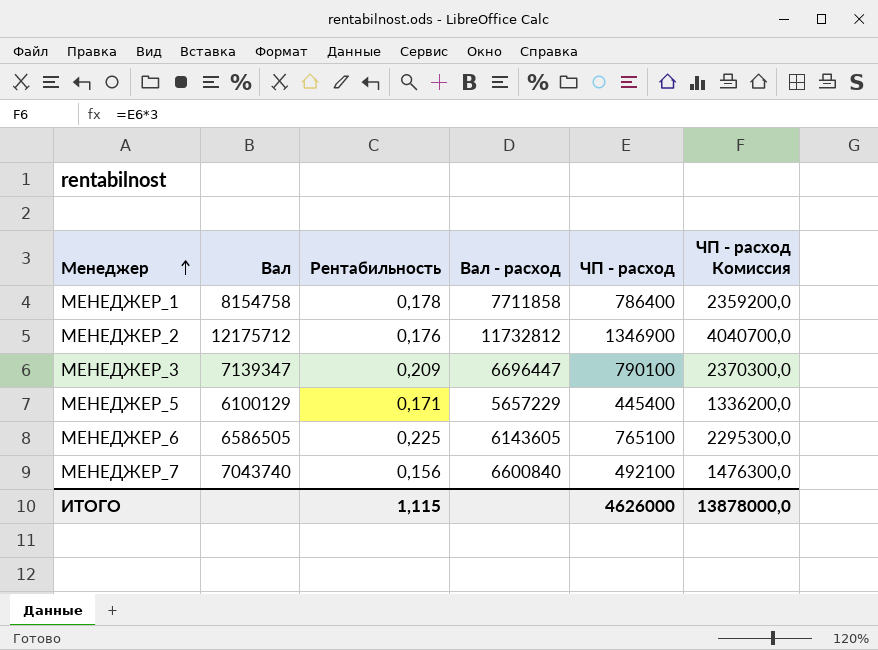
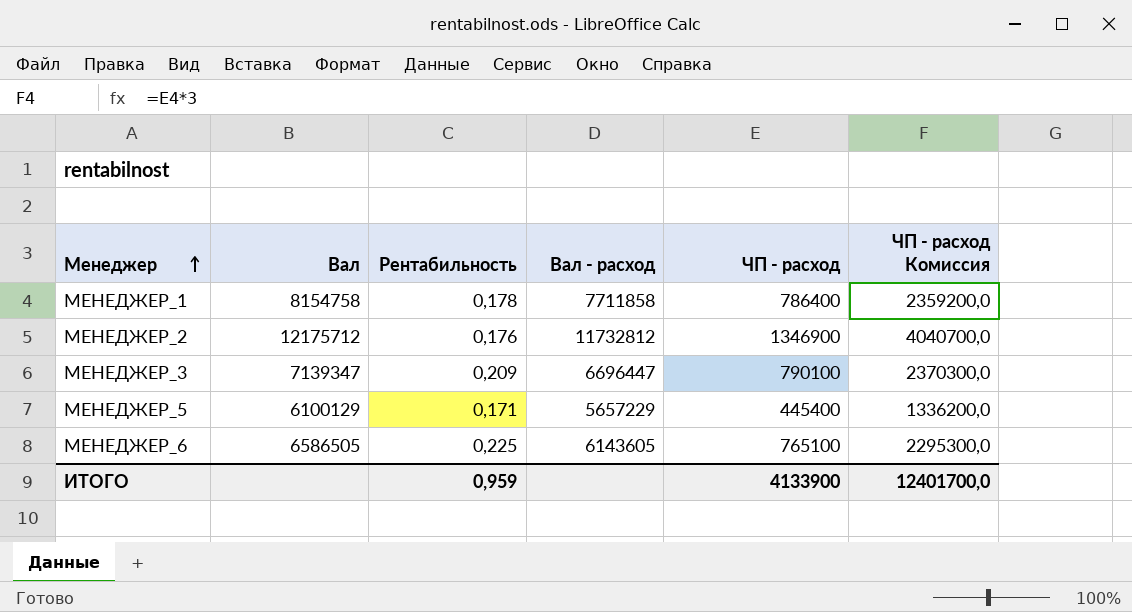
row МЕНЕДЖЕР_7: 7043740 | 0,156 | 6600840 | 492100 | 1476300,0 -> none
ИТОГО | Рентабильность: 1,115 -> 0,959
ИТОГО | ЧП - расход: 4626000 -> 4133900
ИТОГО | ЧП - расход Комиссия: 13878000,0 -> 12401700,0

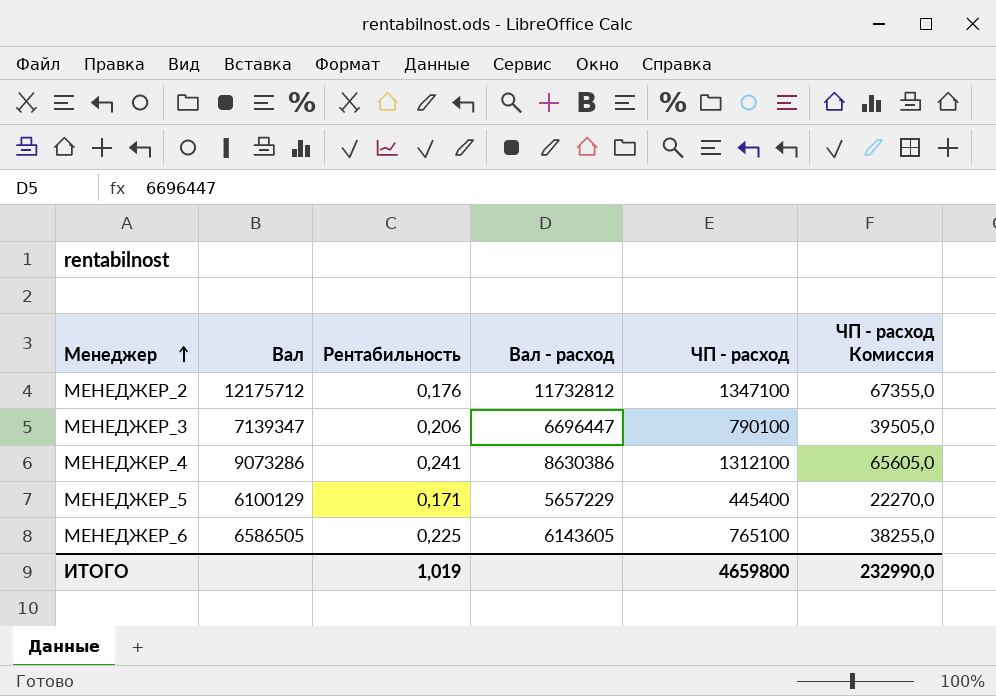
column ЧП - расход Комиссия | formula: [ЧП - расход] * 3 -> [ЧП - расход] * 0,05
row МЕНЕДЖЕР_1: 8154758 | 0,178 | 7711858 | 786400 | 2359200,0 -> none
МЕНЕДЖЕР_2 | ЧП - расход: 1346900 -> 1347100
МЕНЕДЖЕР_3 | Рентабильность: 0,209 -> 0,206
row МЕНЕДЖЕР_4: none -> 9073286 | 0,241 | 8630386 | 1312100 | 65605,0
ИТОГО | Рентабильность: 0,959 -> 1,019
ИТОГО | ЧП - расход: 4133900 -> 4659800
ИТОГО | ЧП - расход Комиссия: 12401700,0 -> 232990,0

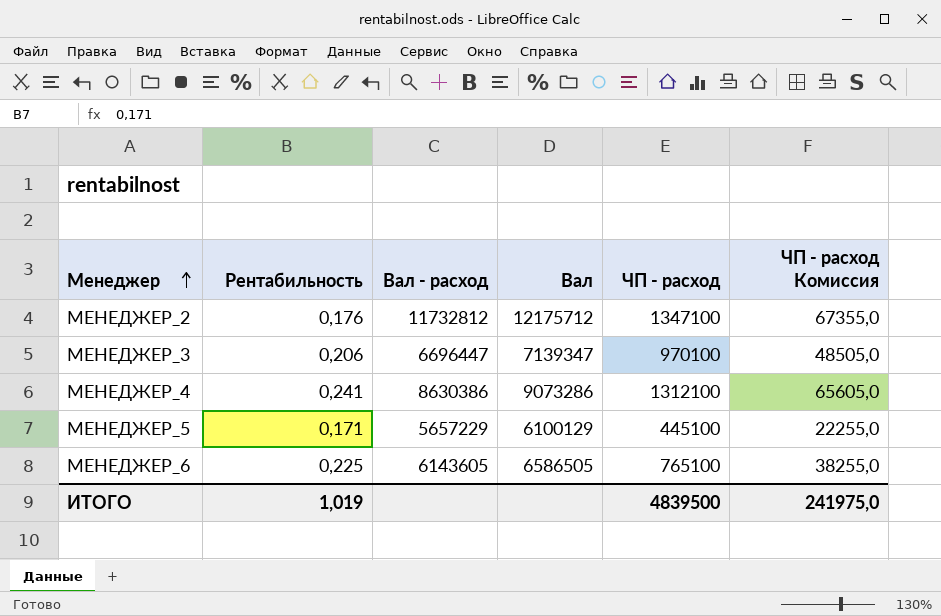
column Вал | position: 2 -> 4
МЕНЕДЖЕР_3 | ЧП - расход: 790100 -> 970100
МЕНЕДЖЕР_3 | ЧП - расход Комиссия: 39505,0 -> 48505,0
МЕНЕДЖЕР_5 | ЧП - расход: 445400 -> 445100
МЕНЕДЖЕР_5 | ЧП - расход Комиссия: 22270,0 -> 22255,0
ИТОГО | ЧП - расход: 4659800 -> 4839500
ИТОГО | ЧП - расход Комиссия: 232990,0 -> 241975,0

